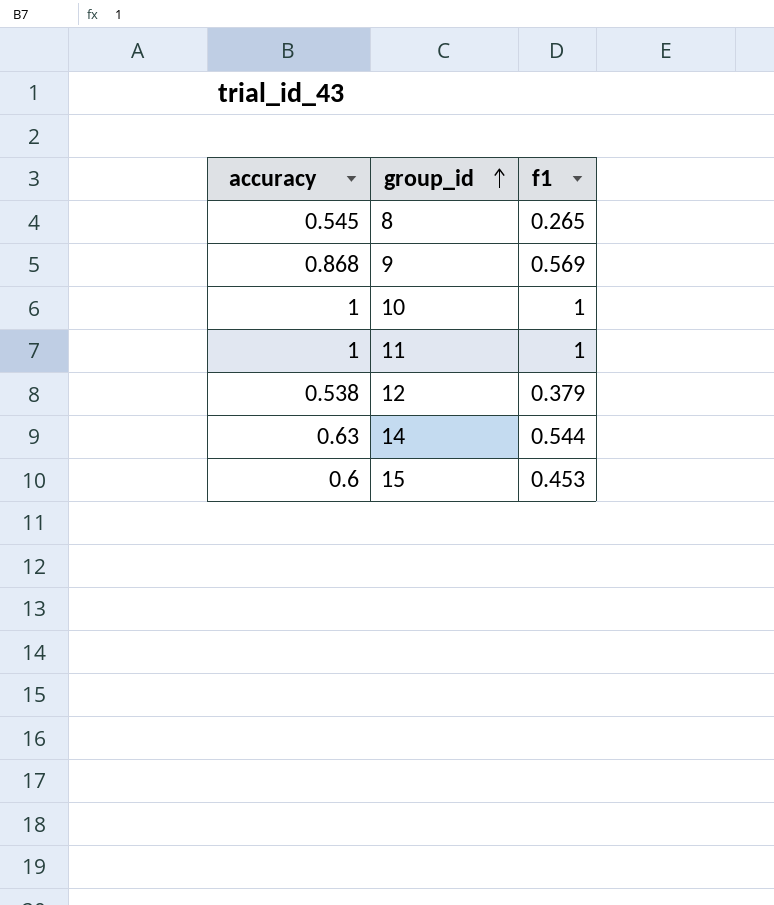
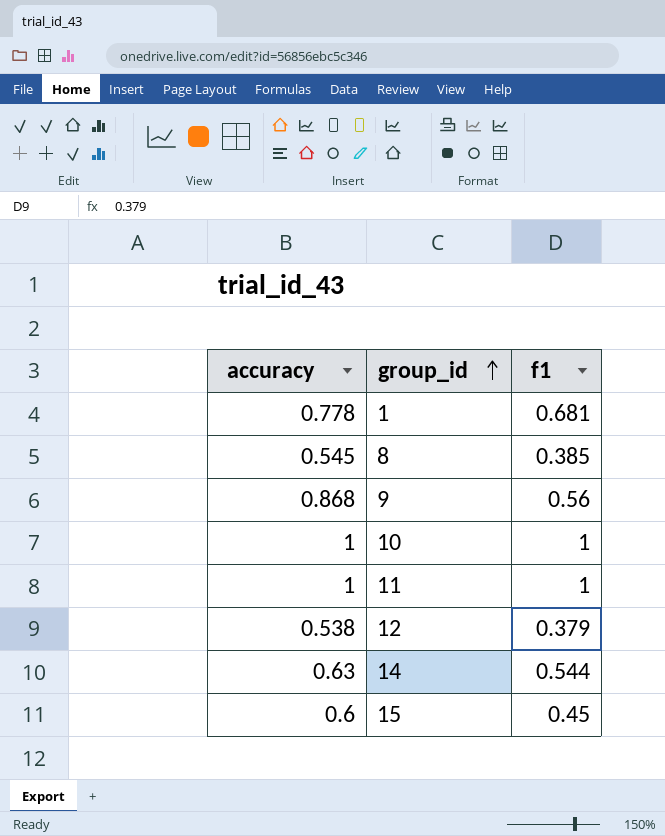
row 1: none -> 0.778 | 0.681
8 | f1: 0.265 -> 0.385
9 | f1: 0.569 -> 0.56
15 | f1: 0.453 -> 0.45

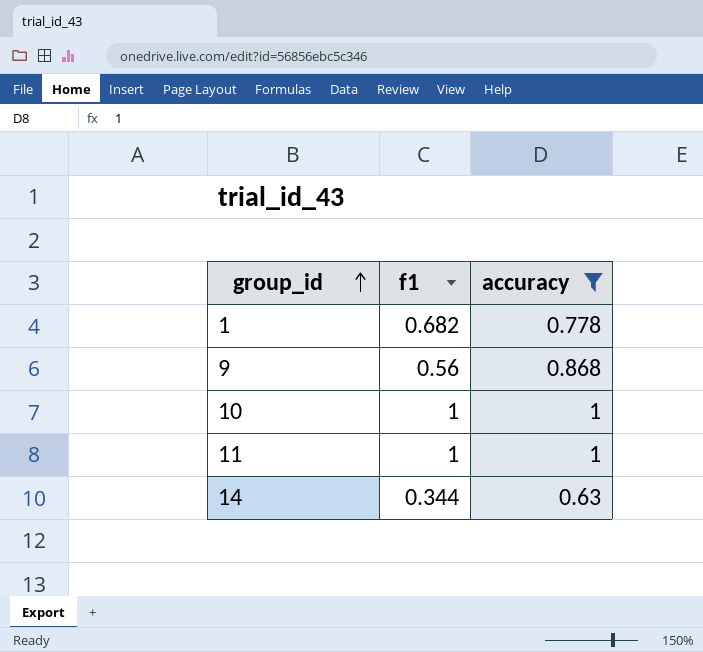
filter: none -> accuracy >= 0.63
column accuracy | position: 1 -> 3
1 | f1: 0.681 -> 0.682
14 | f1: 0.544 -> 0.344

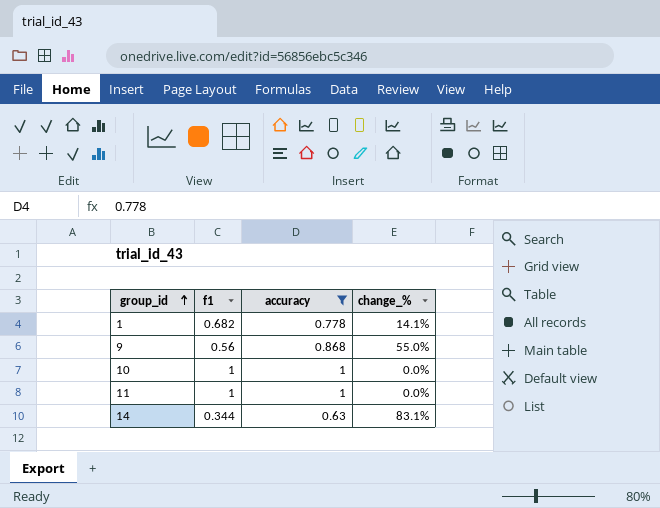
column change_% | formula: none -> ([accuracy] - [f1]) / [f1]

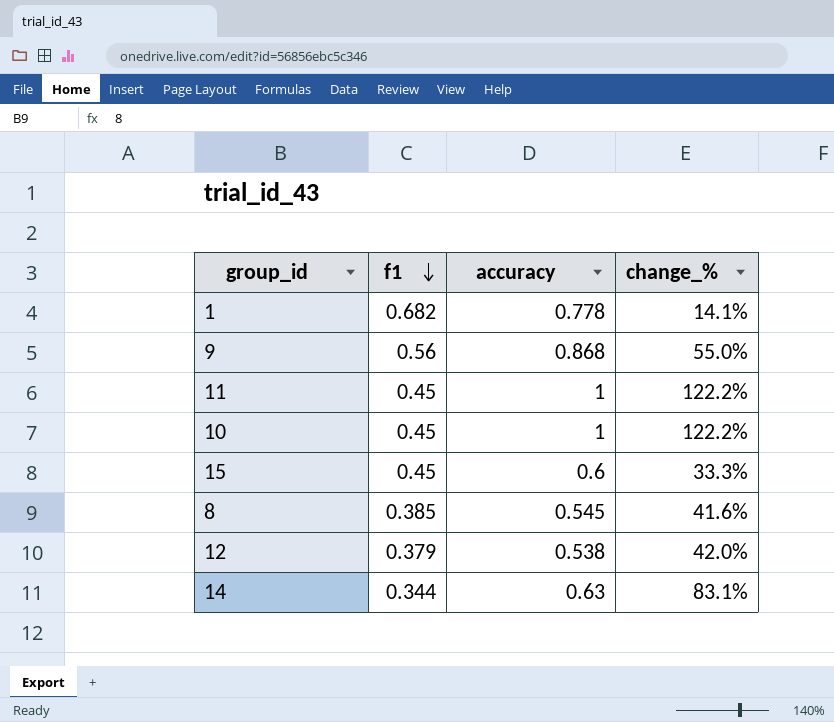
filter: accuracy >= 0.63 -> none
row order: group_id ascending -> f1 descending
11 | f1: 1 -> 0.45
11 | change_%: 0.0% -> 122.2%
10 | f1: 1 -> 0.45
10 | change_%: 0.0% -> 122.2%

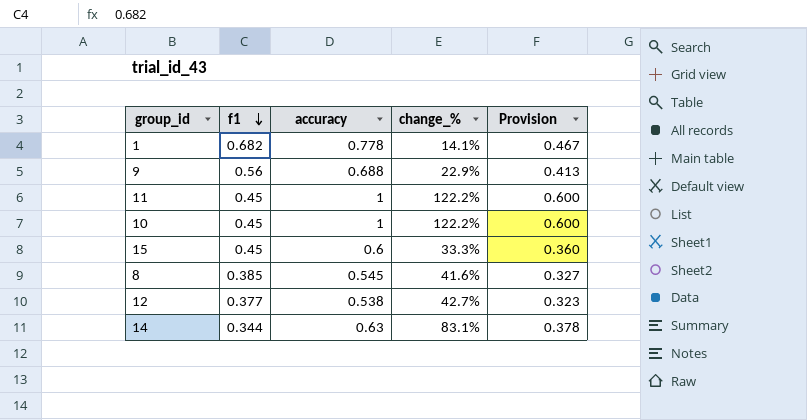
column Provision | formula: none -> [accuracy] * 0.6
9 | accuracy: 0.868 -> 0.688
9 | change_%: 55.0% -> 22.9%
12 | f1: 0.379 -> 0.377
12 | change_%: 42.0% -> 42.7%

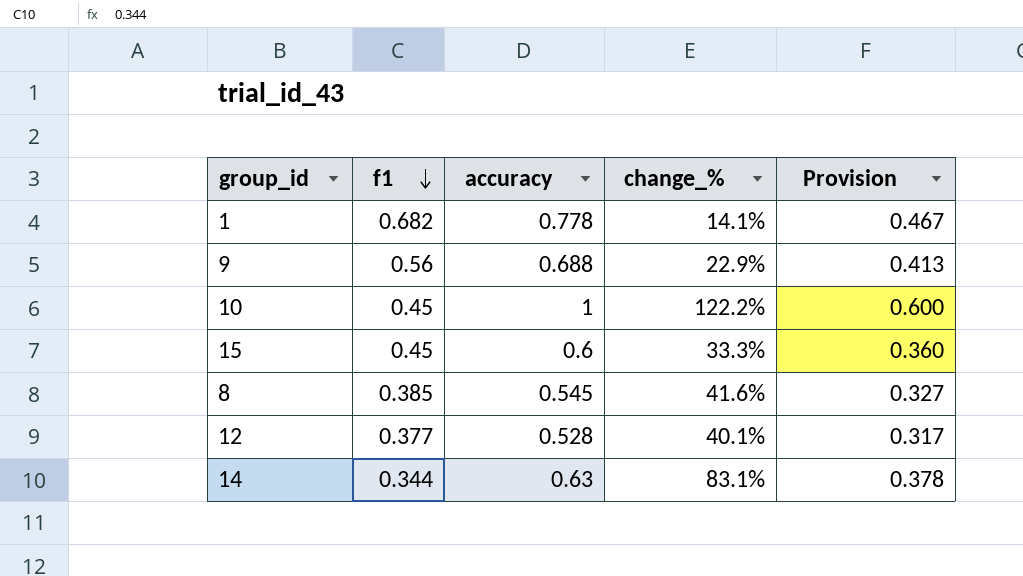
row 11: 0.45 | 1 | 122.2% | 0.600 -> none
12 | accuracy: 0.538 -> 0.528
12 | change_%: 42.7% -> 40.1%
12 | Provision: 0.323 -> 0.317

